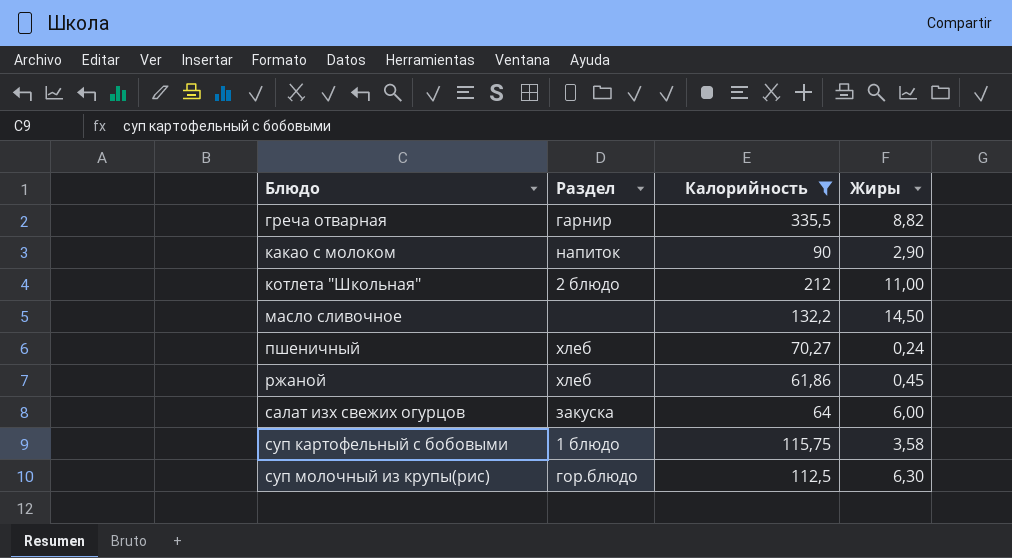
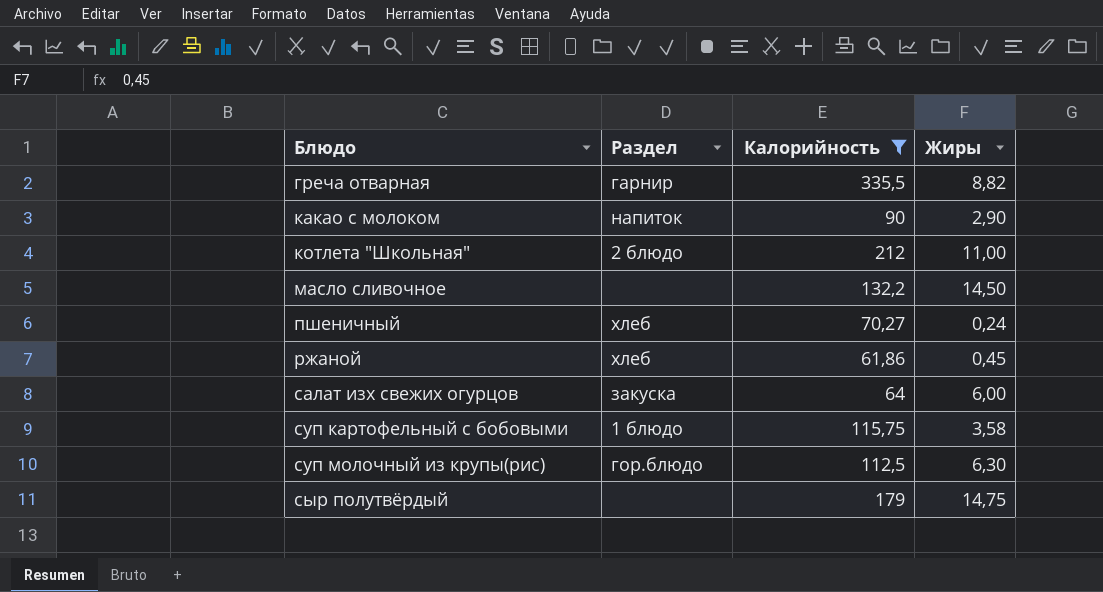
row сыр полутвёрдый: none -> none | 179 | 14,75

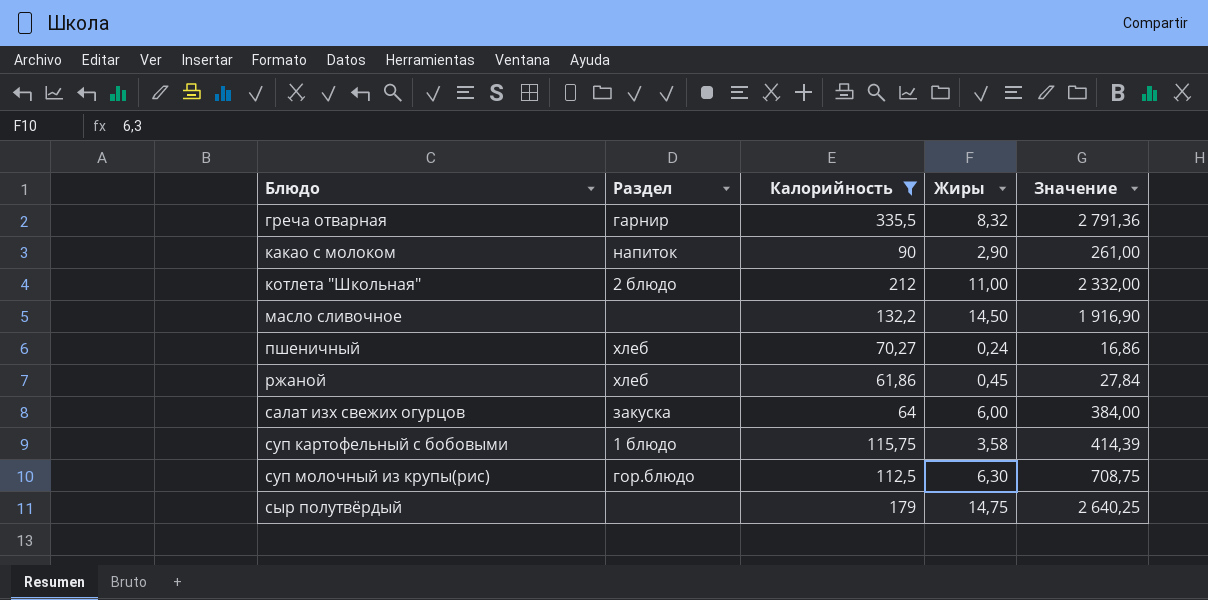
column Значение | formula: none -> [Калорийность] * [Жиры]
греча отварная | Жиры: 8,82 -> 8,32

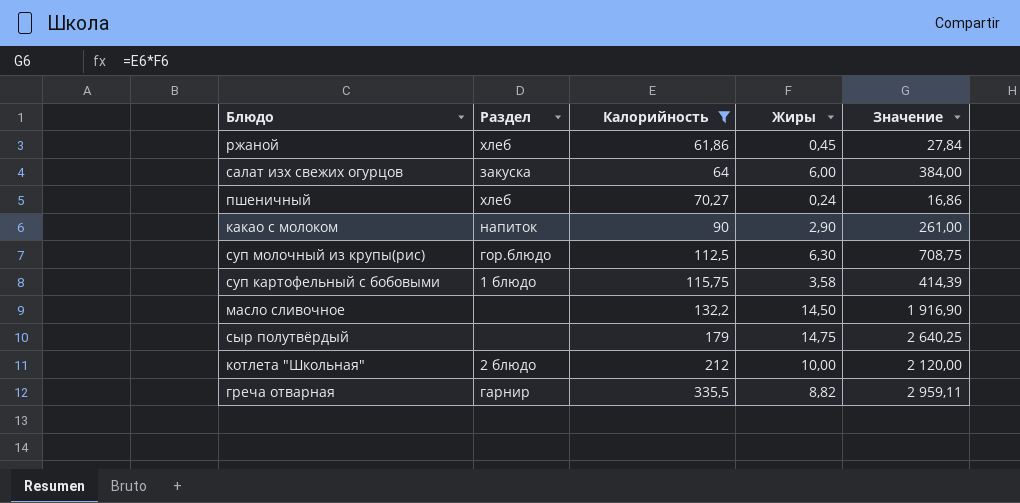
row order: Блюдо ascending -> Калорийность ascending
котлета "Школьная" | Жиры: 11,00 -> 10,00
котлета "Школьная" | Значение: 2 332,00 -> 2 120,00
греча отварная | Жиры: 8,32 -> 8,82
греча отварная | Значение: 2 791,36 -> 2 959,11

